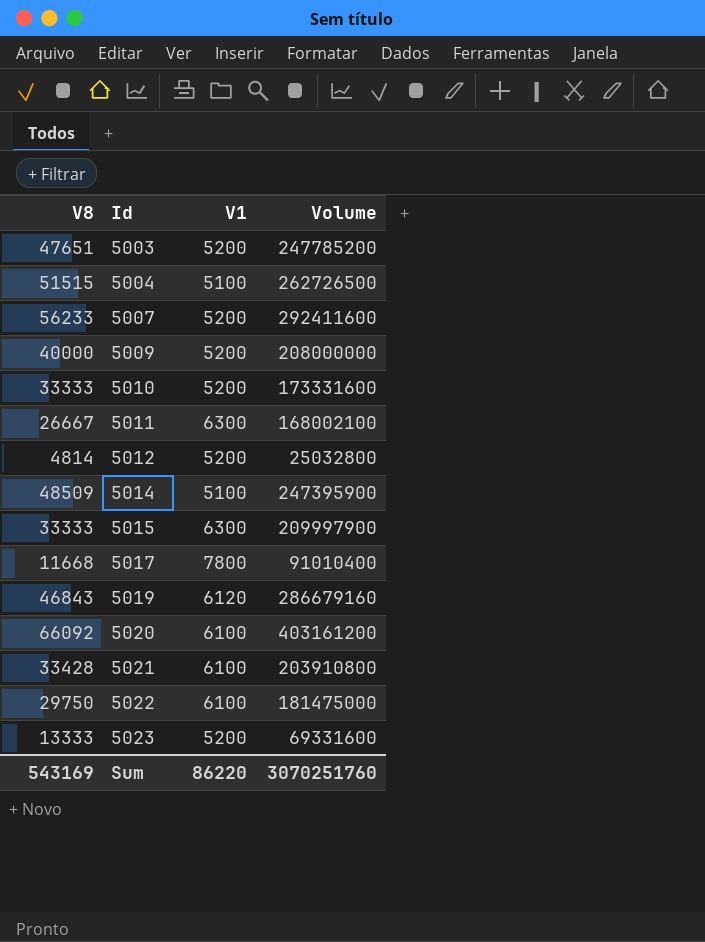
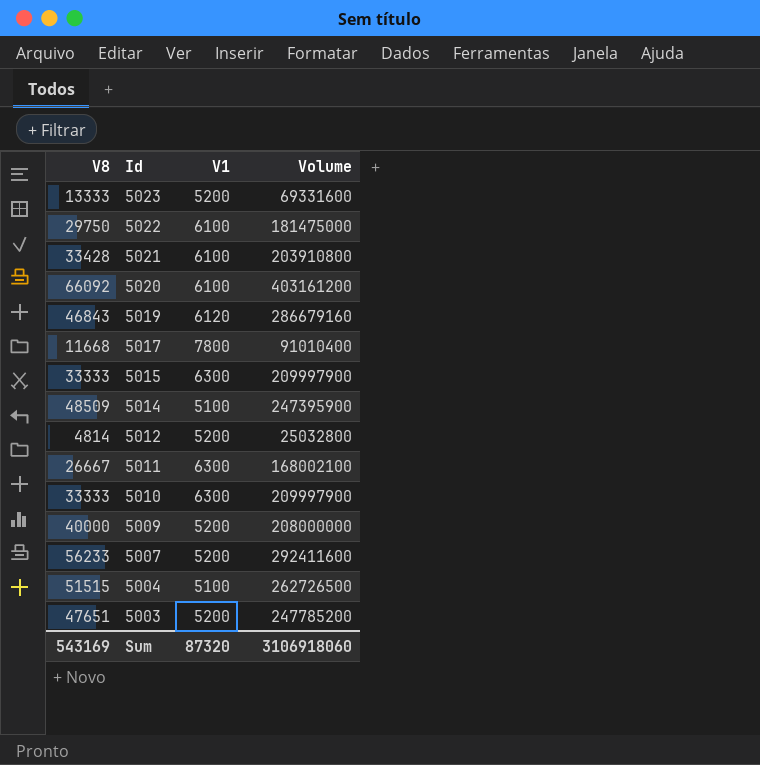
row order: Id ascending -> Id descending
5010 | V1: 5200 -> 6300
5010 | Volume: 173331600 -> 209997900
Sum | V1: 86220 -> 87320
Sum | Volume: 3070251760 -> 3106918060

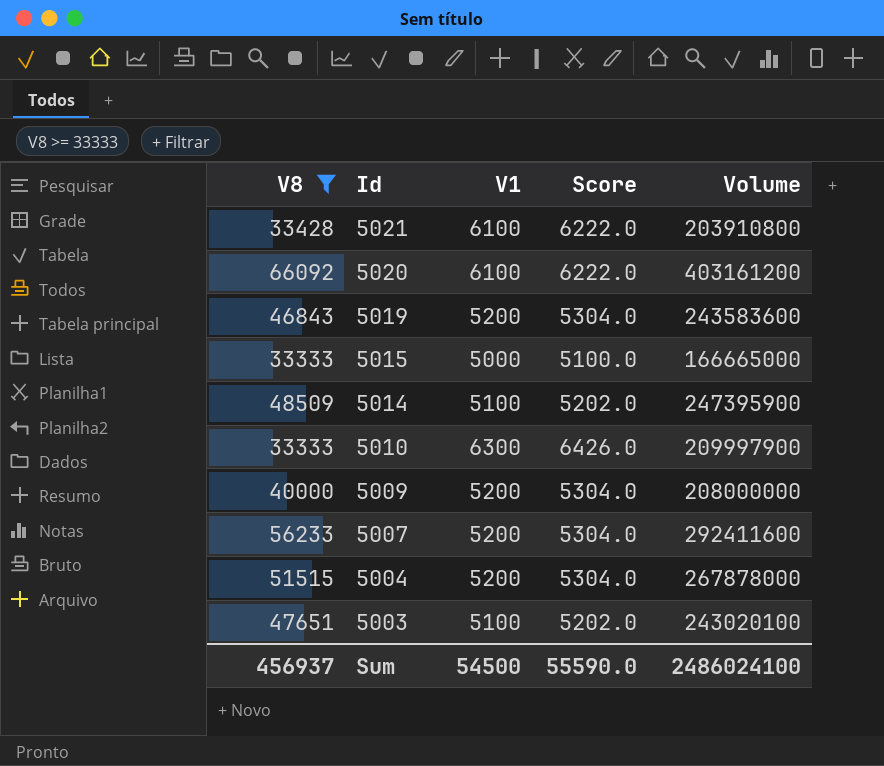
filter: none -> V8 >= 33333
column Score | formula: none -> [V1] * 1.02
5019 | V1: 6120 -> 5200
5019 | Volume: 286679160 -> 243583600
5015 | V1: 6300 -> 5000
5015 | Volume: 209997900 -> 166665000
5004 | V1: 5100 -> 5200
5004 | Volume: 262726500 -> 267878000
5003 | V1: 5200 -> 5100
5003 | Volume: 247785200 -> 243020100
Sum | V8: 543169 -> 456937
Sum | V1: 87320 -> 54500
Sum | Volume: 3106918060 -> 2486024100

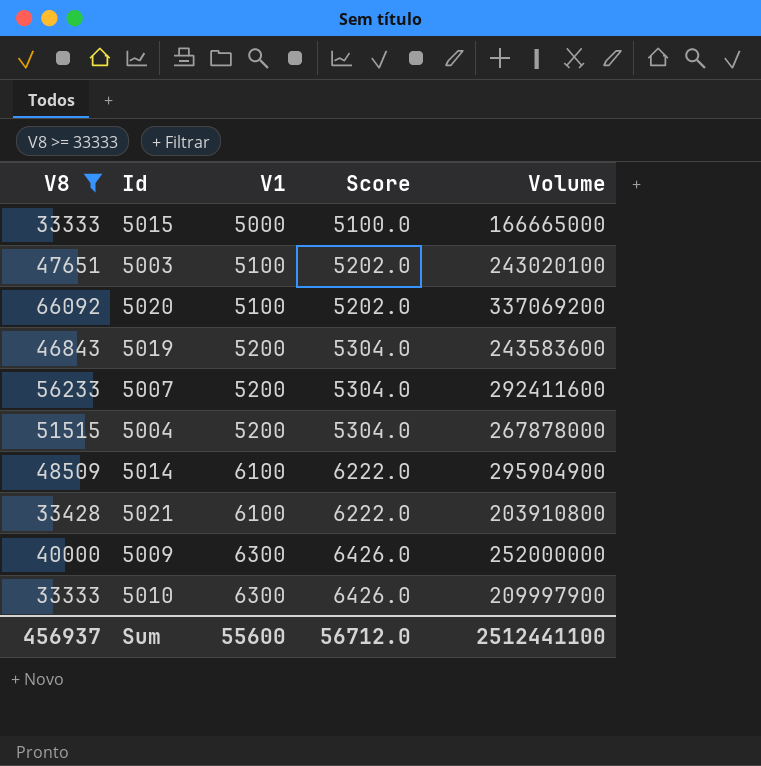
row order: Id descending -> V1 ascending
5020 | V1: 6100 -> 5100
5020 | Score: 6222.0 -> 5202.0
5020 | Volume: 403161200 -> 337069200
5014 | V1: 5100 -> 6100
5014 | Score: 5202.0 -> 6222.0
5014 | Volume: 247395900 -> 295904900
5009 | V1: 5200 -> 6300
5009 | Score: 5304.0 -> 6426.0
5009 | Volume: 208000000 -> 252000000
Sum | V1: 54500 -> 55600
Sum | Score: 55590.0 -> 56712.0
Sum | Volume: 2486024100 -> 2512441100

